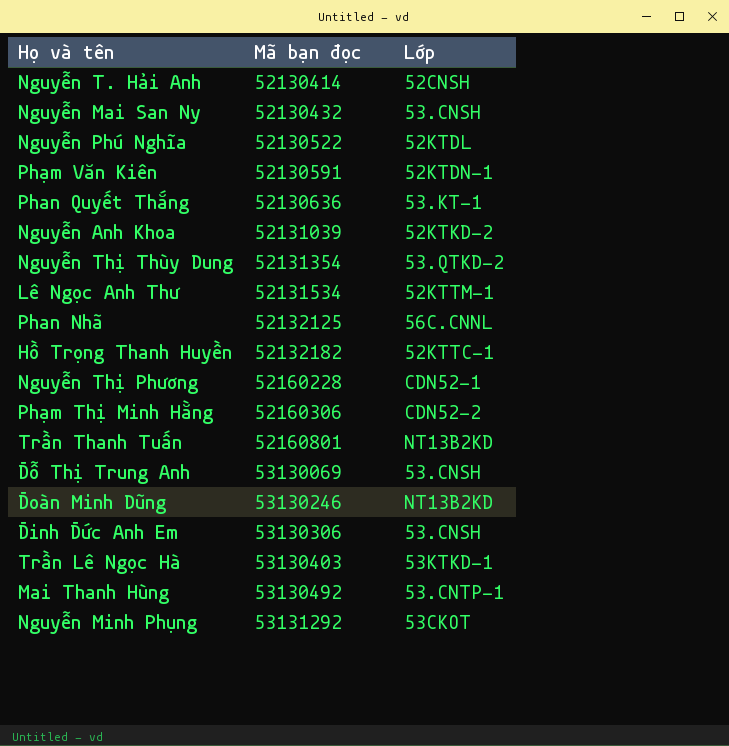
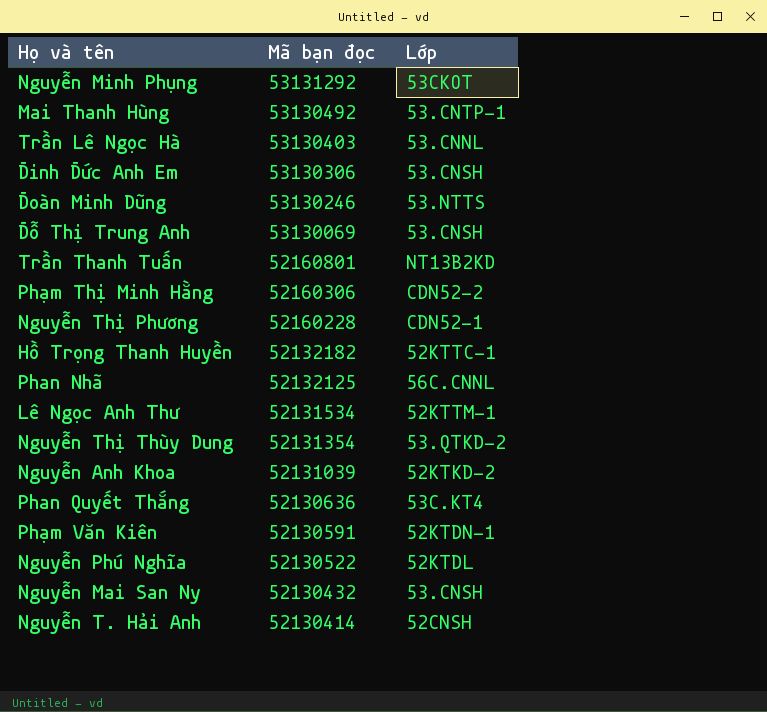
row order: Mã bạn đọc ascending -> Mã bạn đọc descending
Trần Lê Ngọc Hà | Lớp: 53KTKD-1 -> 53.CNNL
Đoàn Minh Dũng | Lớp: NT13B2KD -> 53.NTTS
Phan Quyết Thắng | Lớp: 53.KT-1 -> 53C.KT4

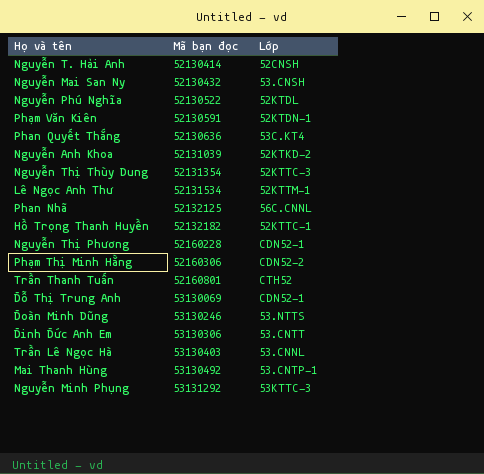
row order: Mã bạn đọc descending -> Mã bạn đọc ascending
Nguyễn Thị Thùy Dung | Lớp: 53.QTKD-2 -> 52KTTC-3
Trần Thanh Tuấn | Lớp: NT13B2KD -> CTH52
Đỗ Thị Trung Anh | Lớp: 53.CNSH -> CDN52-1
Đinh Đức Anh Em | Lớp: 53.CNSH -> 53.CNTT
Nguyễn Minh Phụng | Lớp: 53CKOT -> 53KTTC-3

